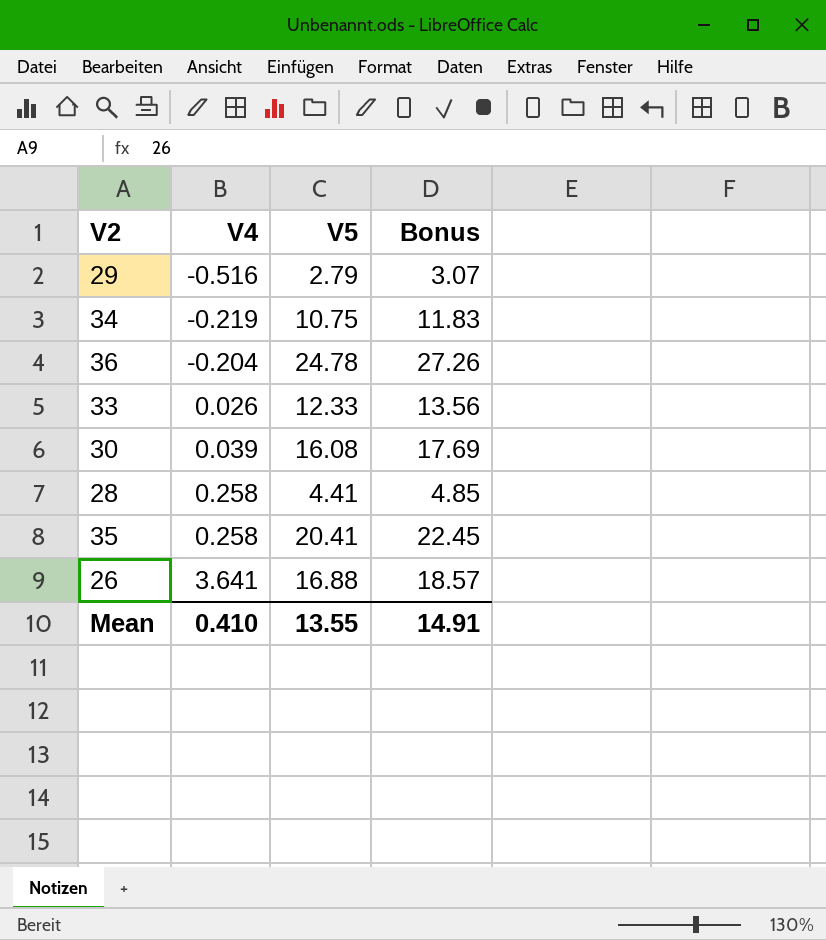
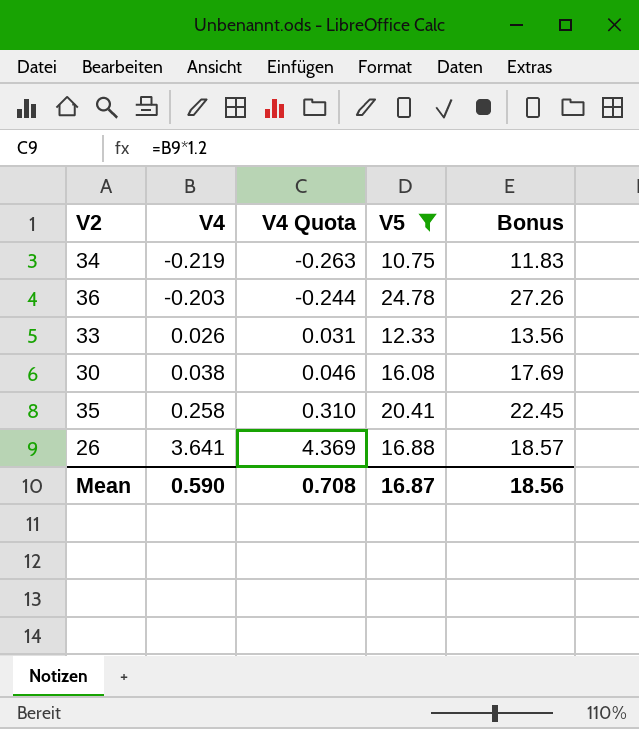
filter: none -> V5 >= 10.75
column V4 Quota | formula: none -> [V4] * 1.2
36 | V4: -0.204 -> -0.203
30 | V4: 0.039 -> 0.038
Mean | V4: 0.410 -> 0.590
Mean | V5: 13.55 -> 16.87
Mean | Bonus: 14.91 -> 18.56

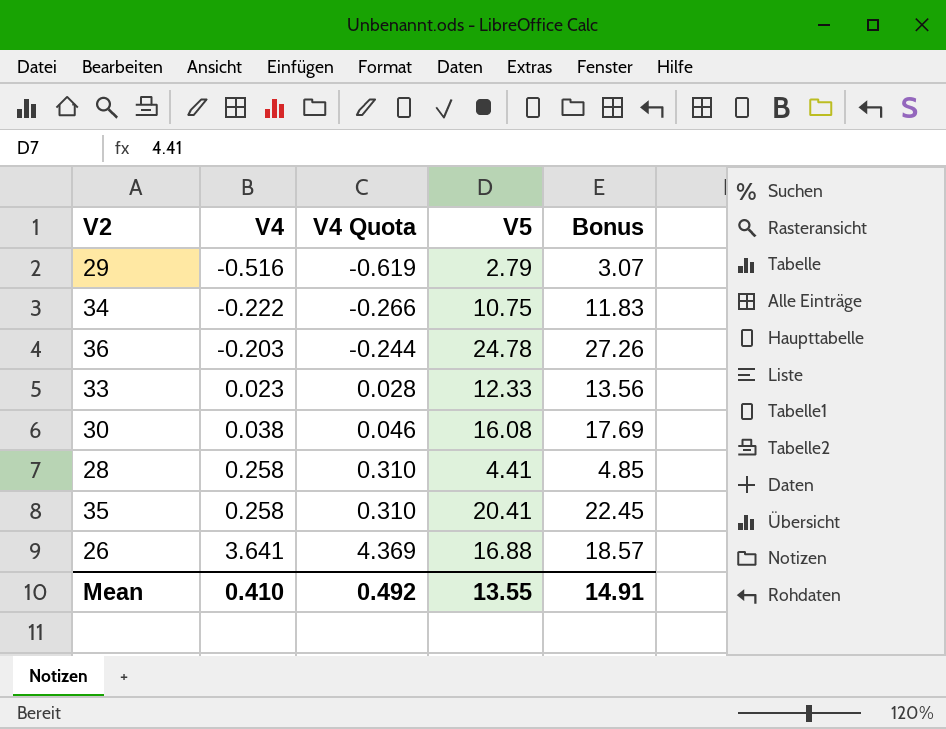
filter: V5 >= 10.75 -> none
34 | V4: -0.219 -> -0.222
34 | V4 Quota: -0.263 -> -0.266
33 | V4: 0.026 -> 0.023
33 | V4 Quota: 0.031 -> 0.028
Mean | V4: 0.590 -> 0.410
Mean | V4 Quota: 0.708 -> 0.492
Mean | V5: 16.87 -> 13.55
Mean | Bonus: 18.56 -> 14.91

